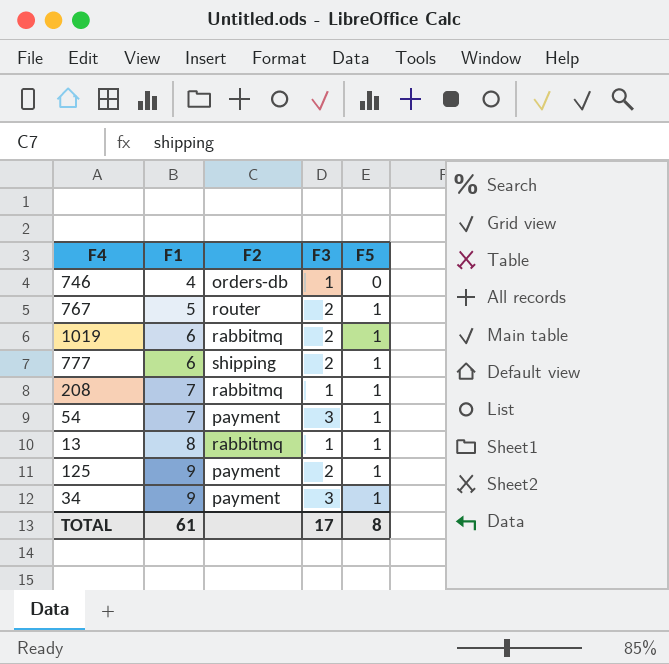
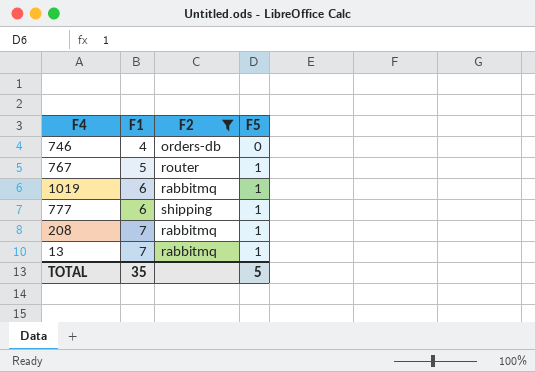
filter: none -> F2 != payment
column F3 | position: 4 -> none
13 | F1: 8 -> 7
TOTAL | F1: 61 -> 35
TOTAL | F5: 8 -> 5

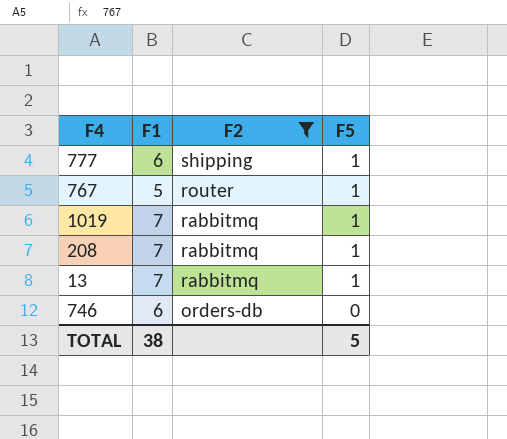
row order: F1 ascending -> F2 descending
1019 | F1: 6 -> 7
746 | F1: 4 -> 6
TOTAL | F1: 35 -> 38

